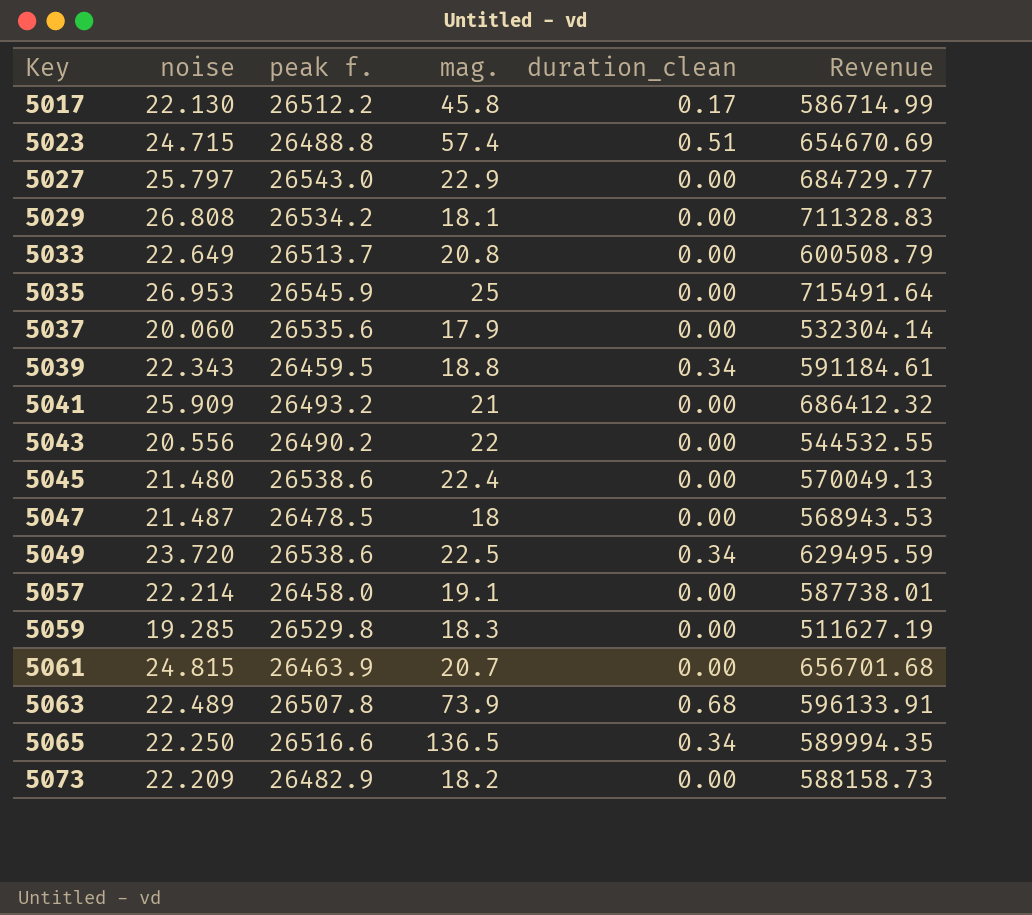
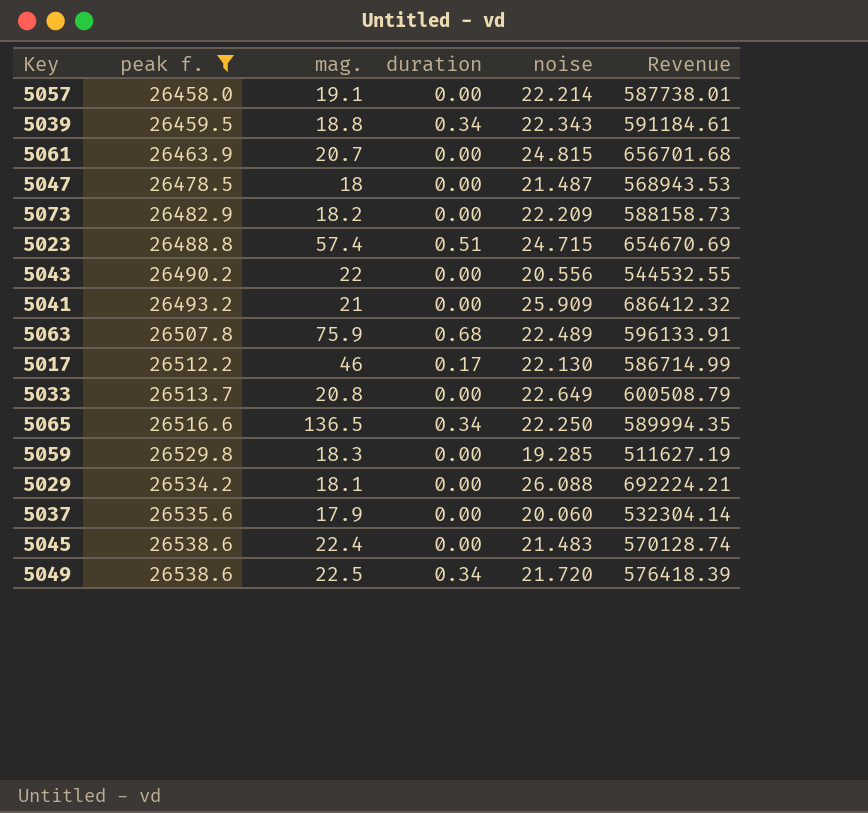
filter: none -> peak f. <= 26538.6
row order: Key ascending -> peak f. ascending
column name: duration_clean -> duration
column noise | position: 2 -> 5
5063 | mag.: 73.9 -> 75.9
5017 | mag.: 45.8 -> 46
5029 | noise: 26.808 -> 26.088
5029 | Revenue: 711328.83 -> 692224.21
5045 | noise: 21.480 -> 21.483
5045 | Revenue: 570049.13 -> 570128.74
5049 | noise: 23.720 -> 21.720
5049 | Revenue: 629495.59 -> 576418.39

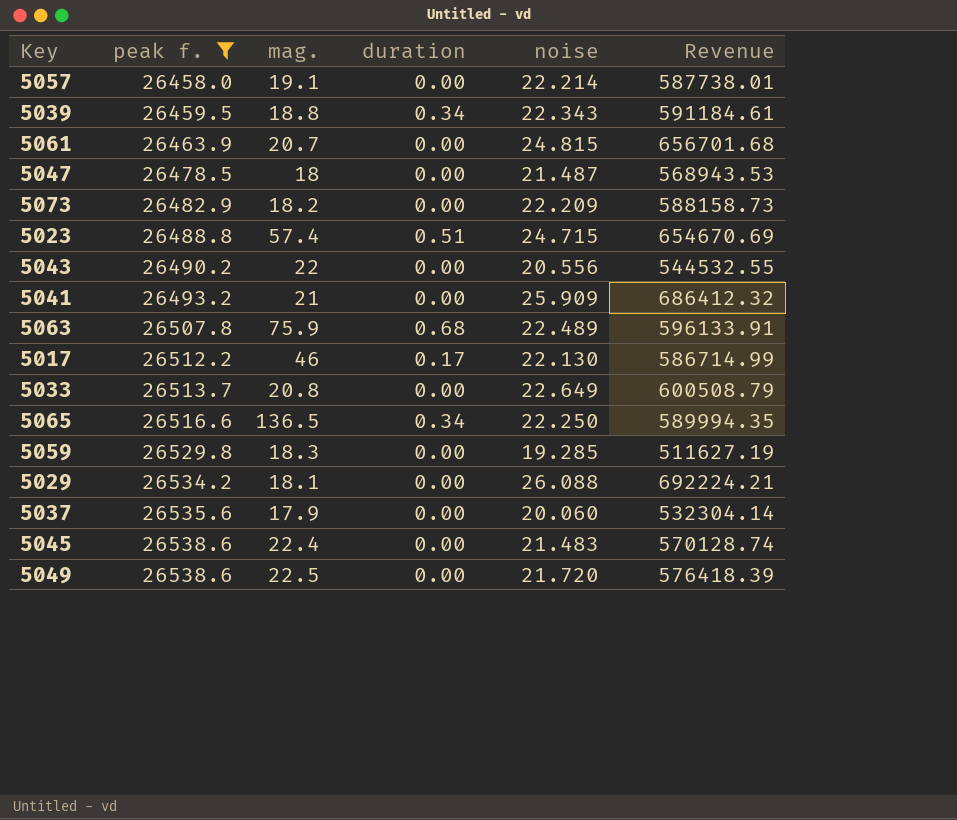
5049 | duration: 0.34 -> 0.00

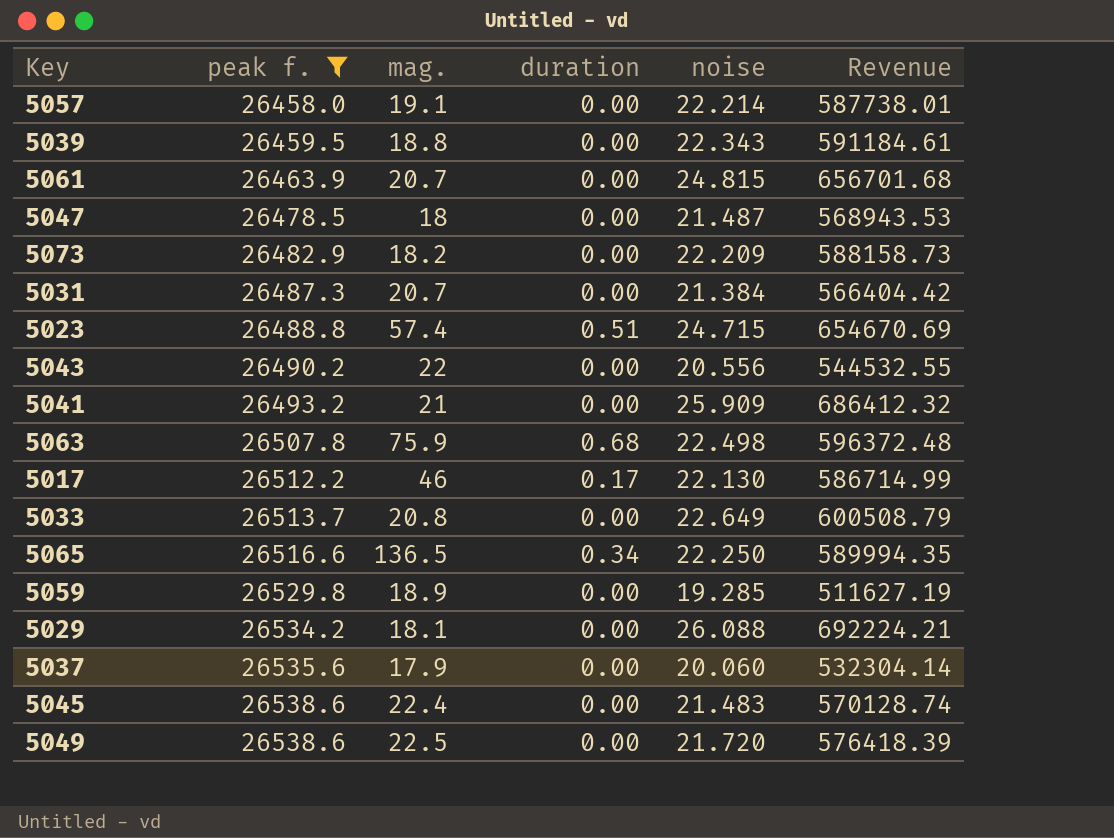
5039 | duration: 0.34 -> 0.00
row 5031: none -> 26487.3 | 20.7 | 0.00 | 21.384 | 566404.42
5063 | noise: 22.489 -> 22.498
5063 | Revenue: 596133.91 -> 596372.48
5059 | mag.: 18.3 -> 18.9

